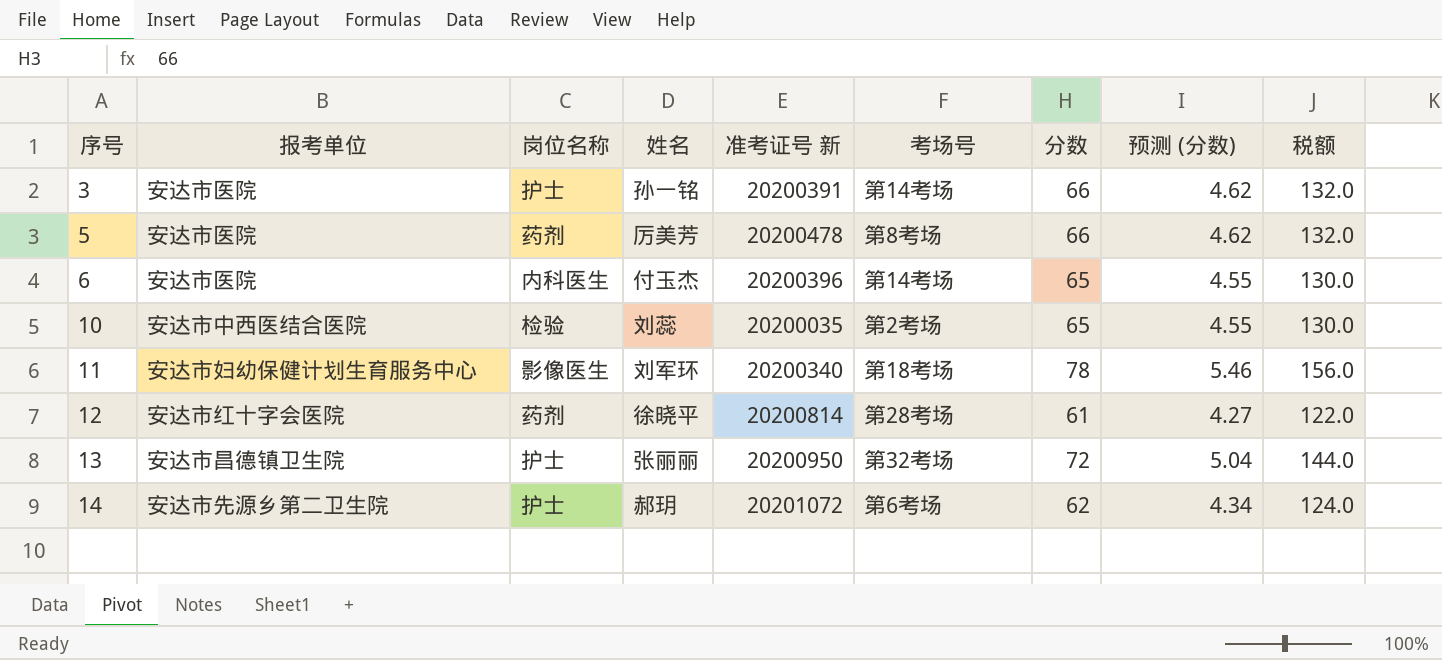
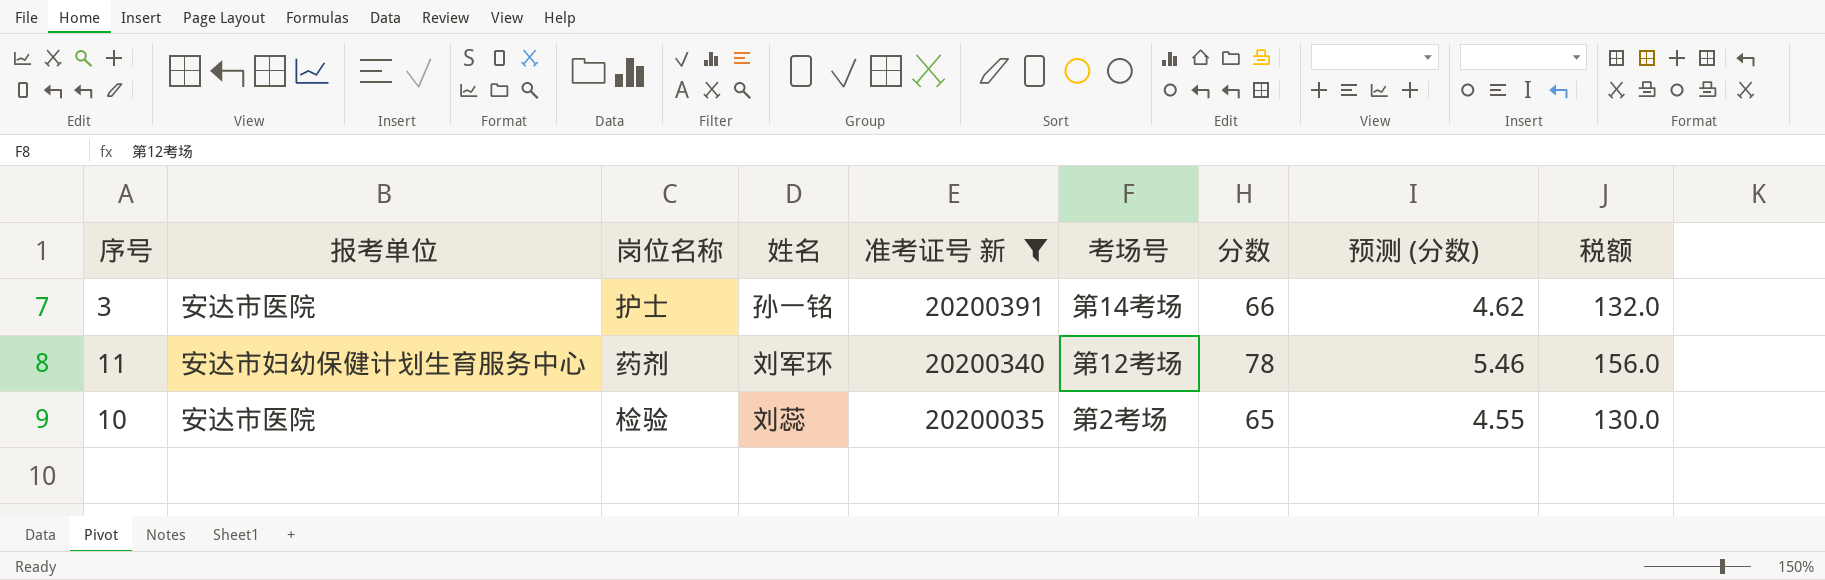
filter: none -> 准考证号 新 <= 20200391
row order: 序号 ascending -> 准考证号 新 descending
11 | 岗位名称: 影像医生 -> 药剂
11 | 考场号: 第18考场 -> 第12考场
10 | 报考单位: 安达市中西医结合医院 -> 安达市医院

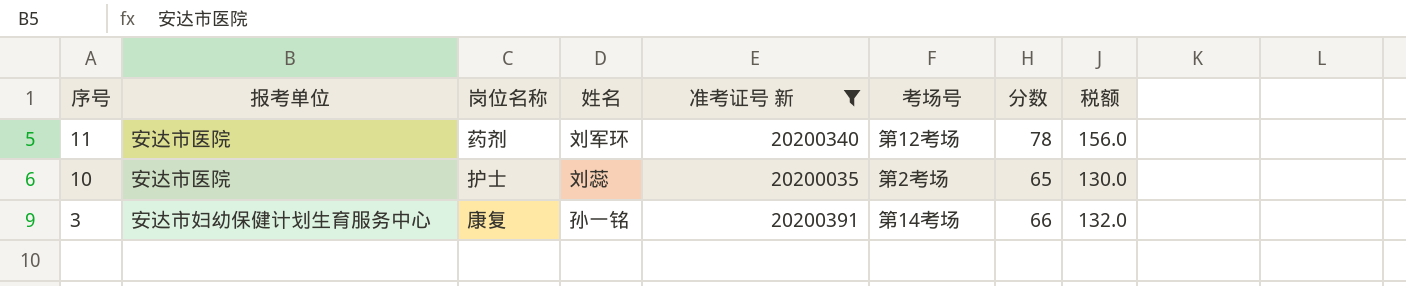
row order: 准考证号 新 descending -> 序号 descending
column 预测 (分数) | formula: [分数] * 0.07 -> none
11 | 报考单位: 安达市妇幼保健计划生育服务中心 -> 安达市医院
10 | 岗位名称: 检验 -> 护士
3 | 报考单位: 安达市医院 -> 安达市妇幼保健计划生育服务中心
3 | 岗位名称: 护士 -> 康复

